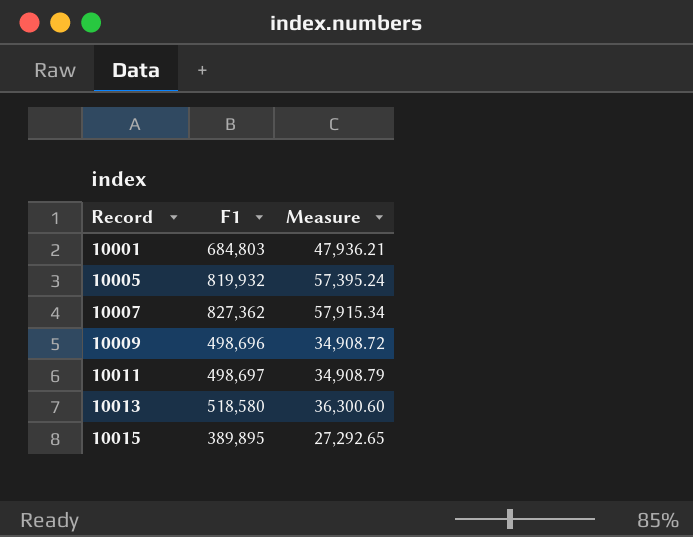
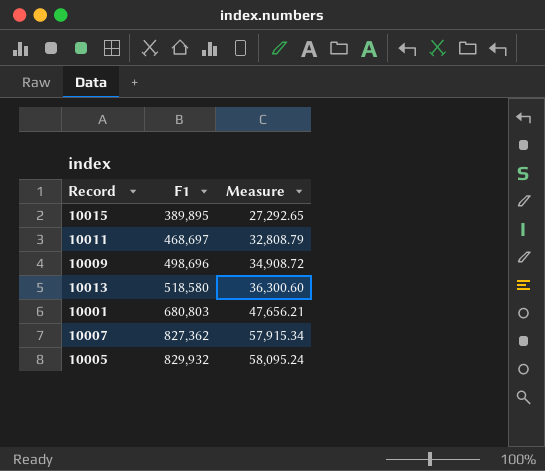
row order: Record ascending -> F1 ascending
10011 | F1: 498,697 -> 468,697
10011 | Measure: 34,908.79 -> 32,808.79
10001 | F1: 684,803 -> 680,803
10001 | Measure: 47,936.21 -> 47,656.21
10005 | F1: 819,932 -> 829,932
10005 | Measure: 57,395.24 -> 58,095.24

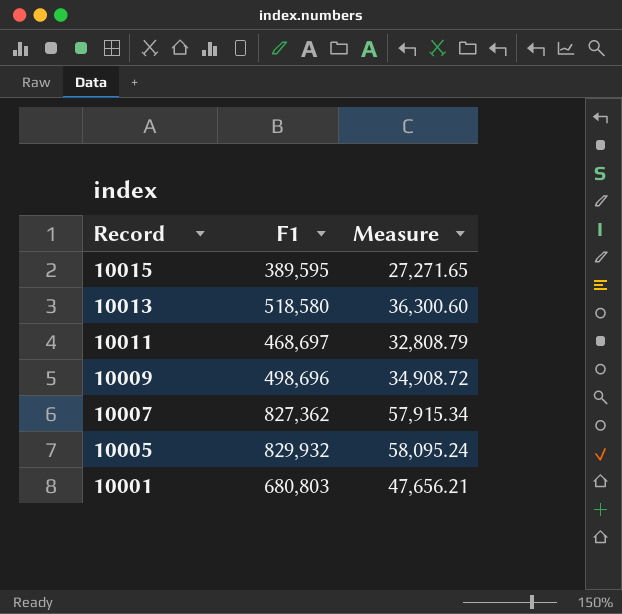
row order: F1 ascending -> Record descending
10015 | F1: 389,895 -> 389,595
10015 | Measure: 27,292.65 -> 27,271.65

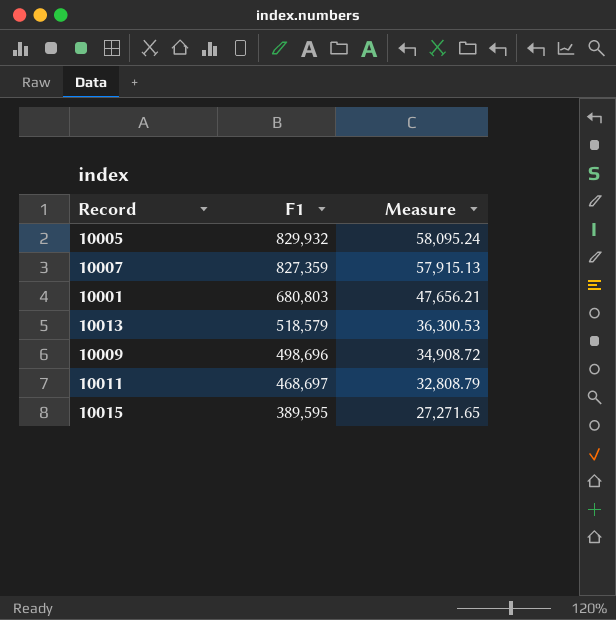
row order: Record descending -> F1 descending
10007 | F1: 827,362 -> 827,359
10007 | Measure: 57,915.34 -> 57,915.13
10013 | F1: 518,580 -> 518,579
10013 | Measure: 36,300.60 -> 36,300.53

